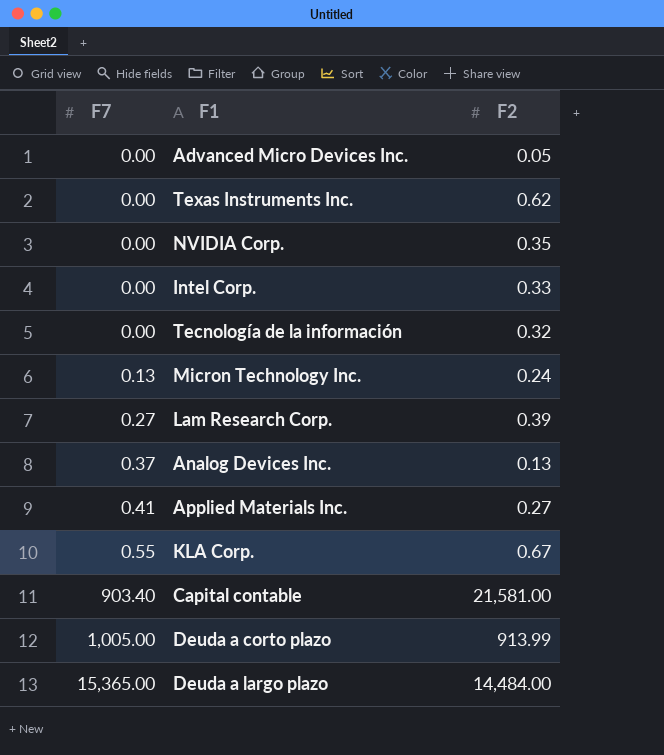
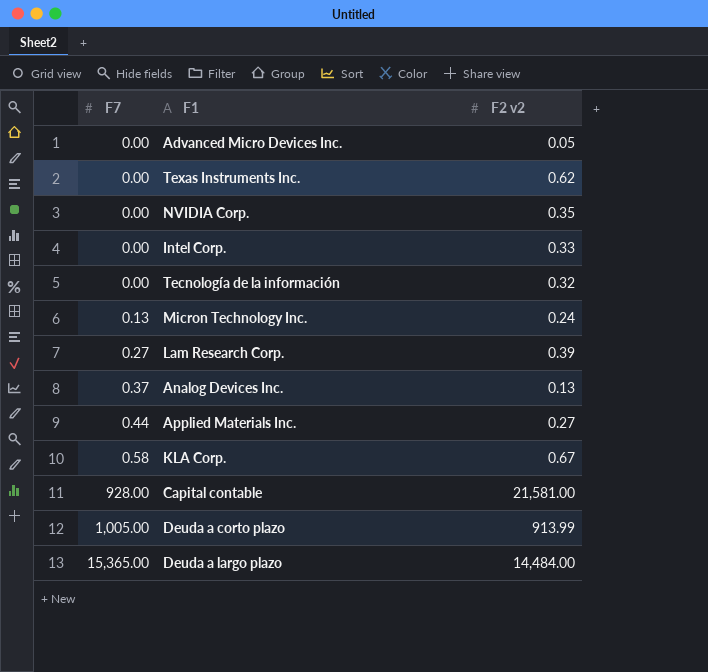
column name: F2 -> F2 v2
Applied Materials Inc. | F7: 0.41 -> 0.44
KLA Corp. | F7: 0.55 -> 0.58
Capital contable | F7: 903.40 -> 928.00

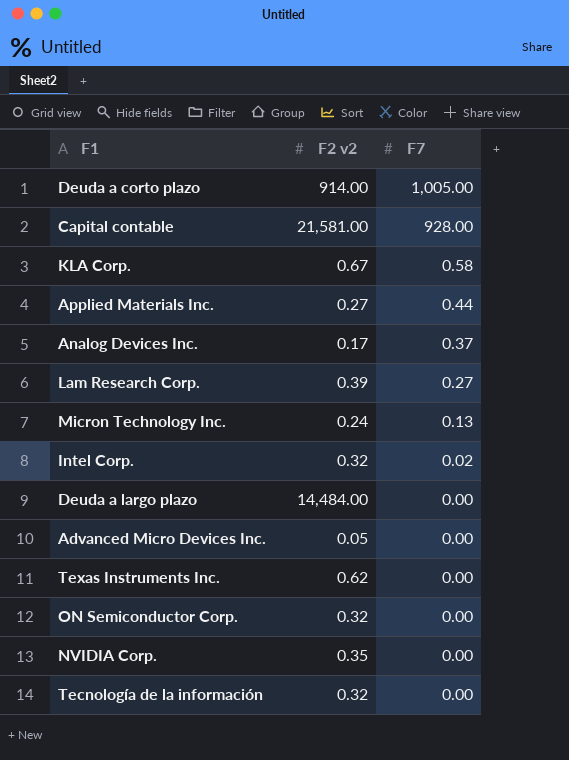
row order: F7 ascending -> F7 descending
column F7 | position: 1 -> 3
Deuda a corto plazo | F2 v2: 913.99 -> 914.00
Analog Devices Inc. | F2 v2: 0.13 -> 0.17
Intel Corp. | F2 v2: 0.33 -> 0.32
Intel Corp. | F7: 0.00 -> 0.02
Deuda a largo plazo | F7: 15,365.00 -> 0.00
row ON Semiconductor Corp.: none -> 0.32 | 0.00

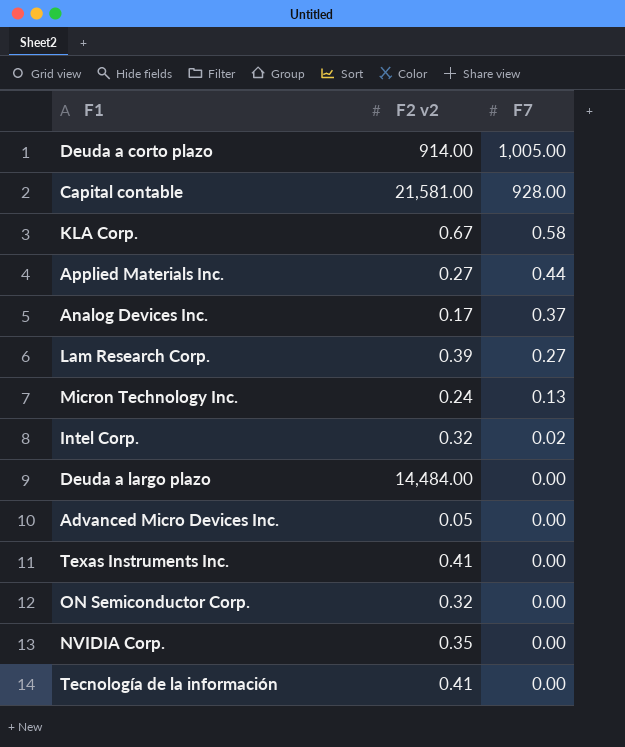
Texas Instruments Inc. | F2 v2: 0.62 -> 0.41
Tecnología de la información | F2 v2: 0.32 -> 0.41

